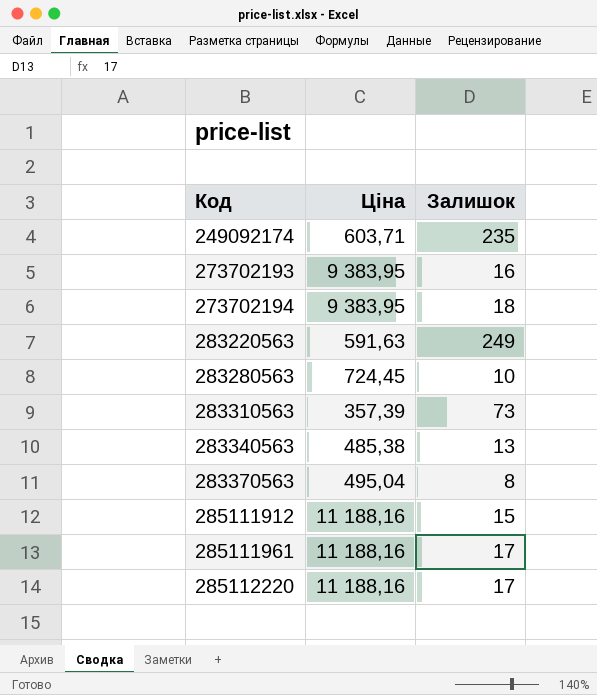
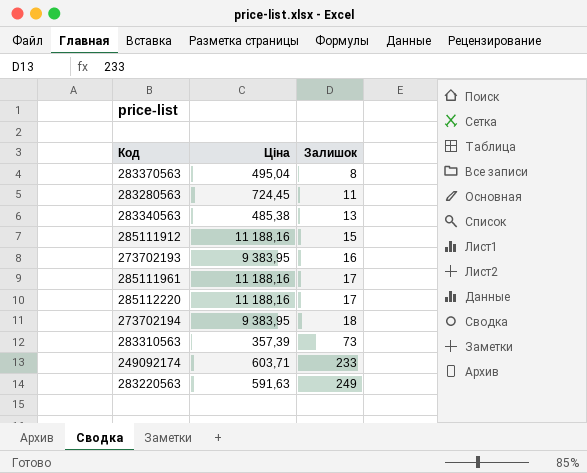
row order: Код ascending -> Залишок ascending
283280563 | Залишок: 10 -> 11
249092174 | Залишок: 235 -> 233

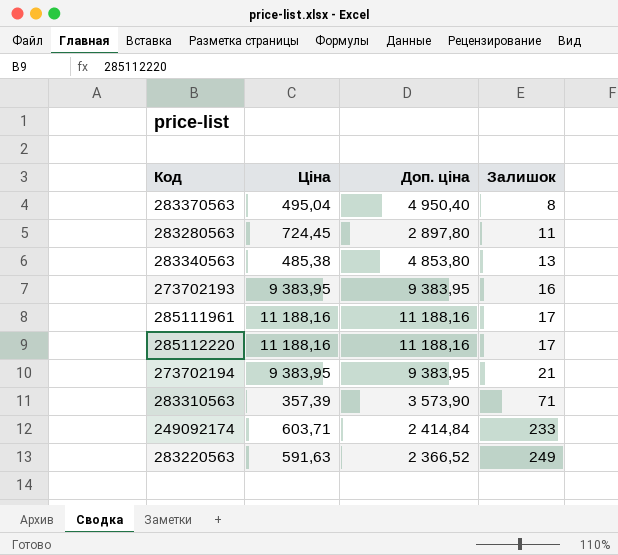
column Доп. ціна | position: none -> 3
row 285111912: 11 188,16 | 15 -> none
273702194 | Залишок: 18 -> 21
283310563 | Залишок: 73 -> 71

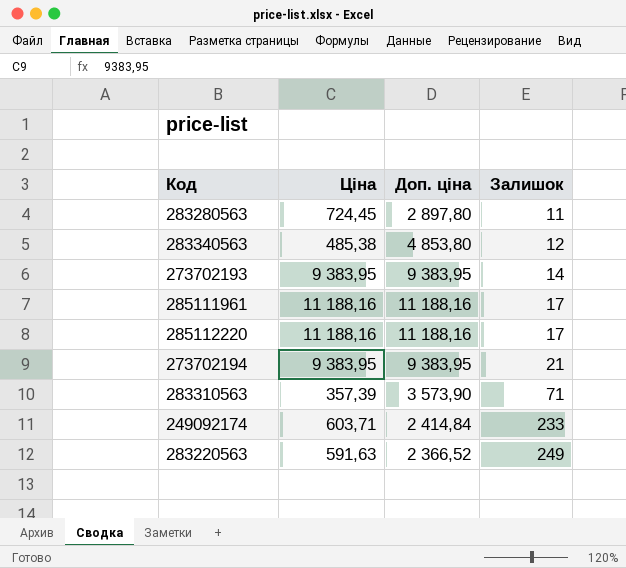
row 283370563: 495,04 | 4 950,40 | 8 -> none
283340563 | Залишок: 13 -> 12
273702193 | Залишок: 16 -> 14

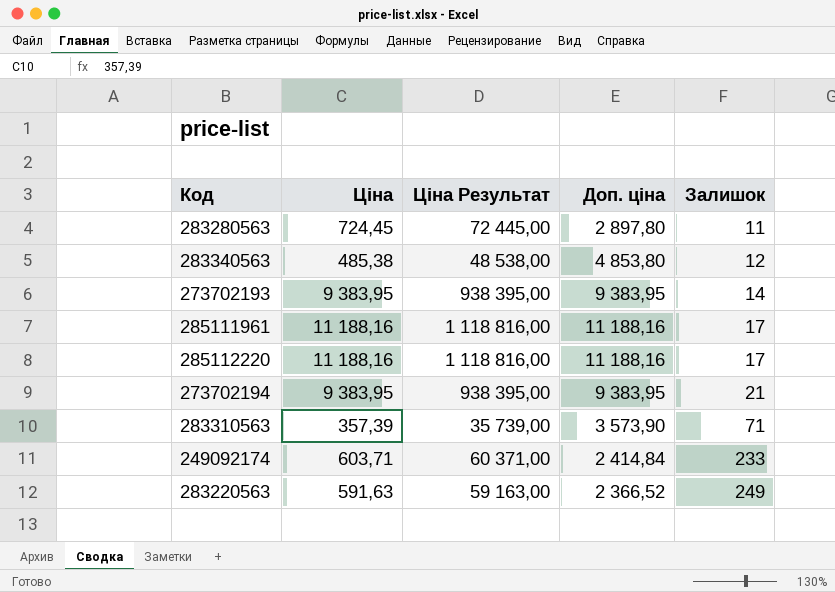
column Ціна Результат | formula: none -> [Ціна] * 100

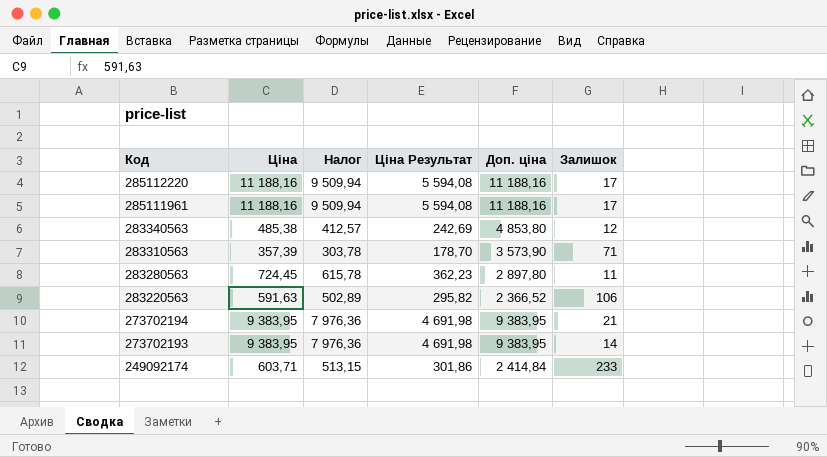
row order: Залишок ascending -> Код descending
column Налог | formula: none -> [Ціна] * 0,85
column Ціна Результат | formula: [Ціна] * 100 -> [Ціна] * 0,5
283220563 | Залишок: 249 -> 106

